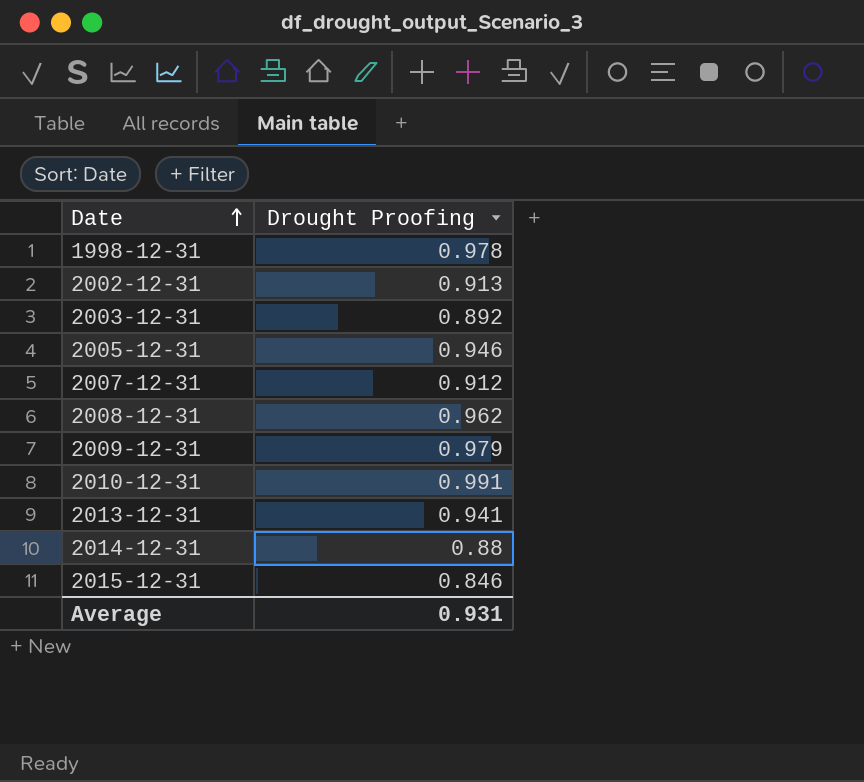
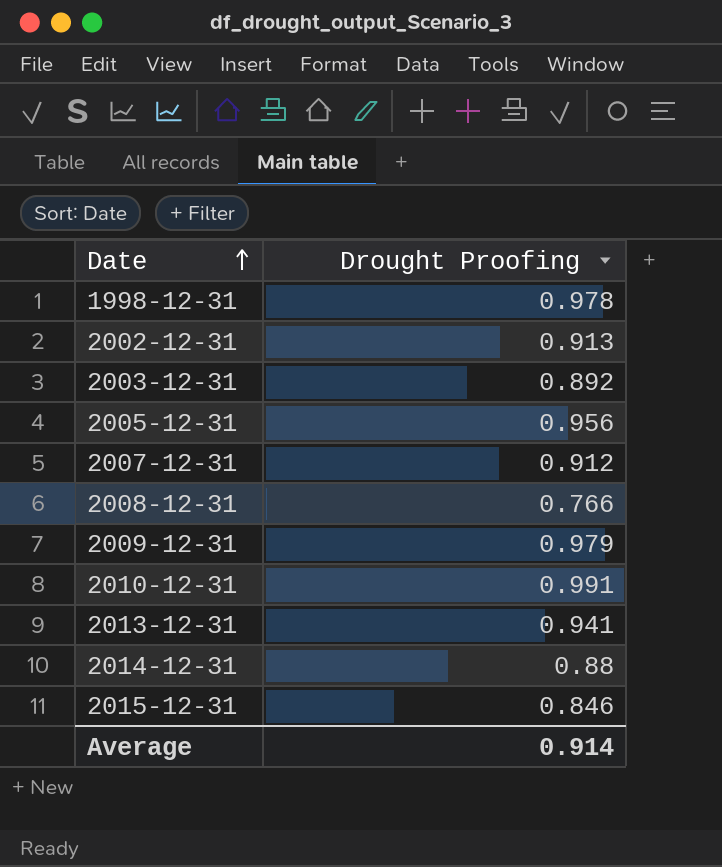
2005-12-31 | Drought Proofing: 0.946 -> 0.956
2008-12-31 | Drought Proofing: 0.962 -> 0.766
Average | Drought Proofing: 0.931 -> 0.914

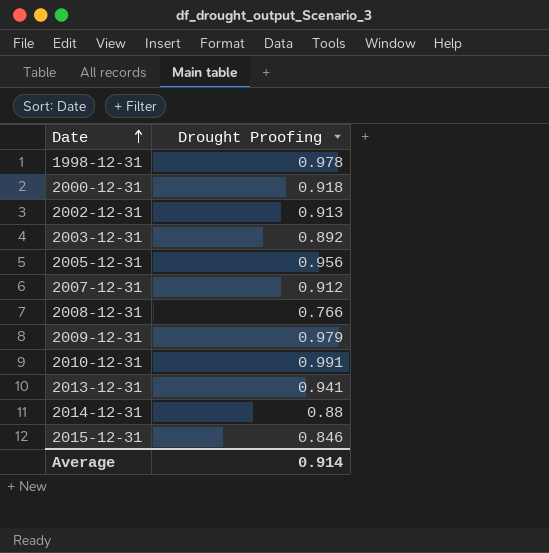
row 2000-12-31: none -> 0.918

